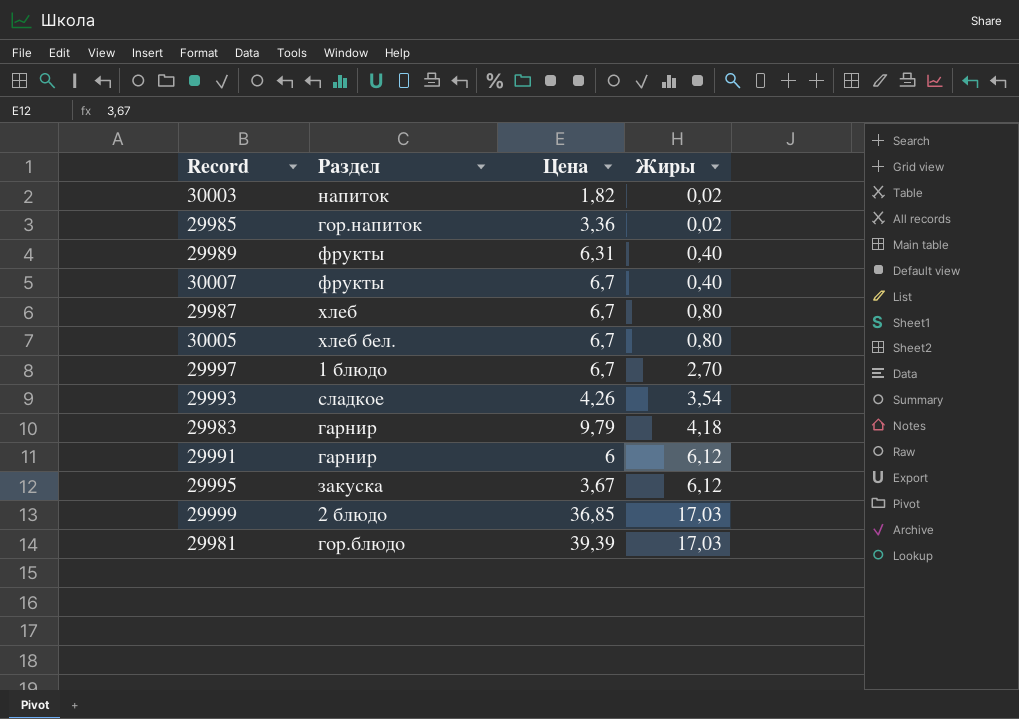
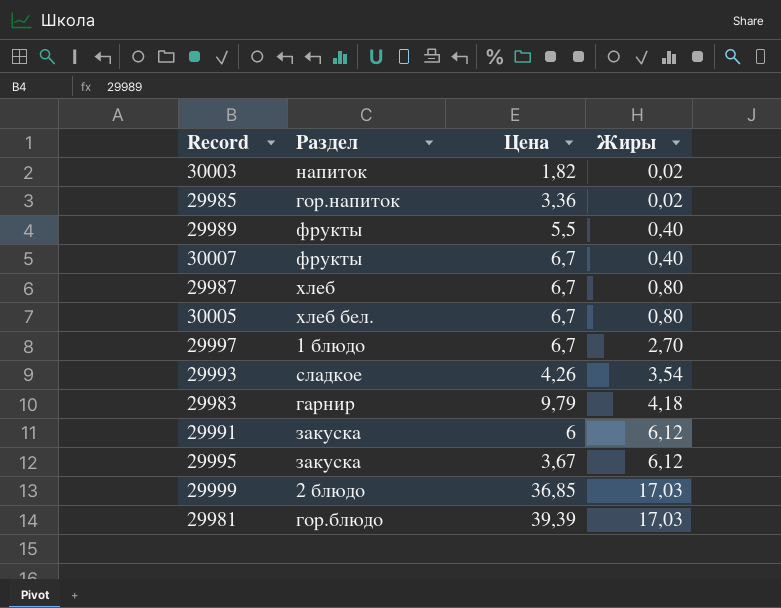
29989 | Цена: 6,31 -> 5,5
29991 | Раздел: гарнир -> закуска

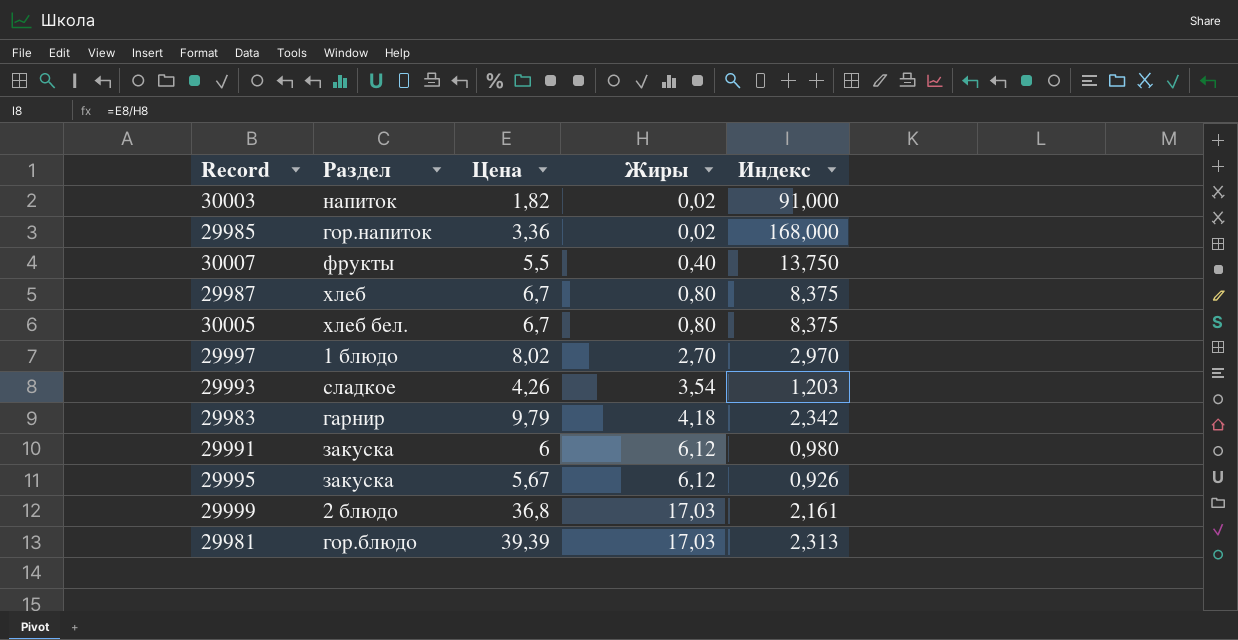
column Индекс | formula: none -> [Цена] / [Жиры]
row 29989: фрукты | 5,5 | 0,40 -> none
30007 | Цена: 6,7 -> 5,5
29997 | Цена: 6,7 -> 8,02
29995 | Цена: 3,67 -> 5,67
29999 | Цена: 36,85 -> 36,8

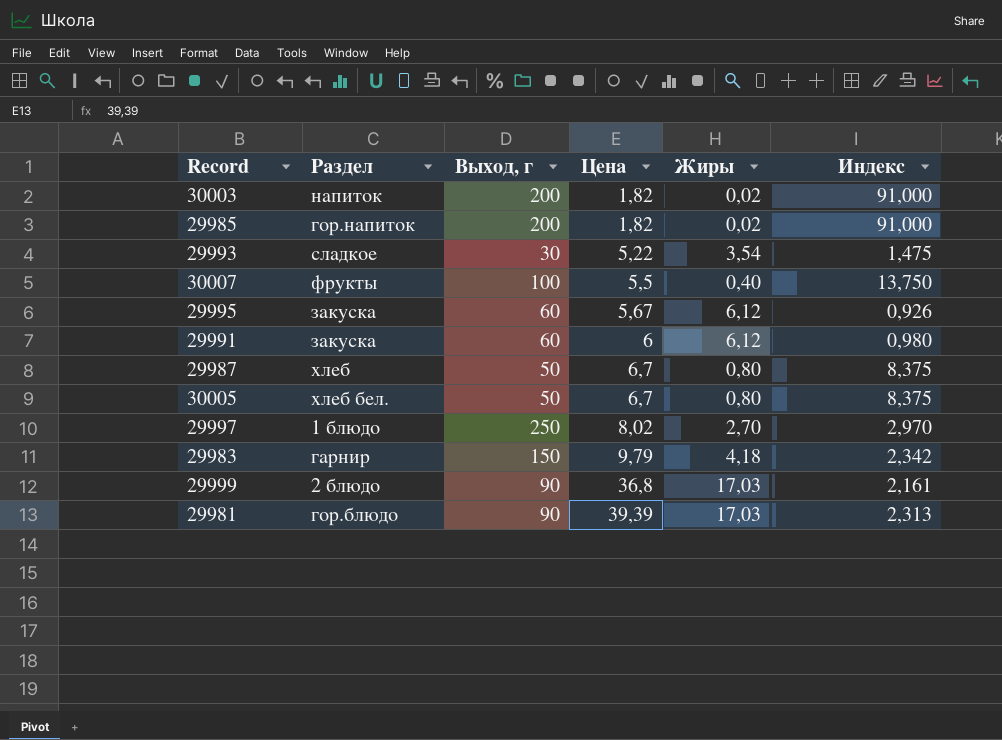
row order: Жиры ascending -> Цена ascending
column Выход, г | position: none -> 3
29985 | Цена: 3,36 -> 1,82
29985 | Индекс: 168,000 -> 91,000
29993 | Цена: 4,26 -> 5,22
29993 | Индекс: 1,203 -> 1,475

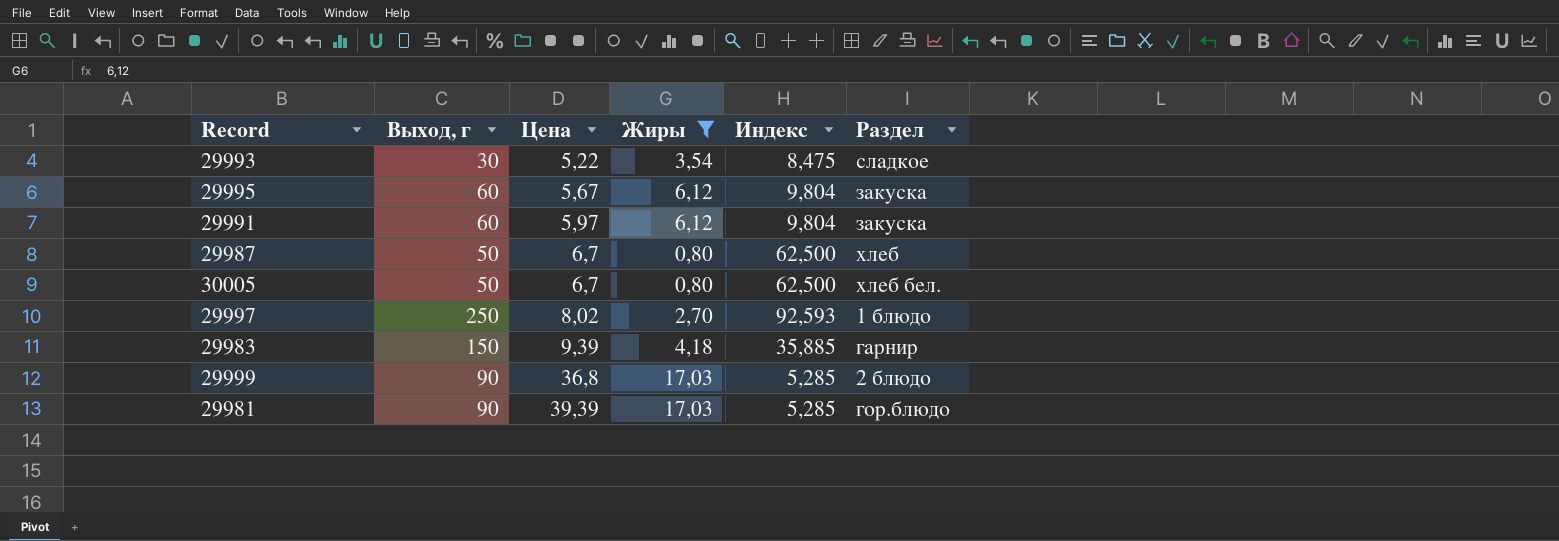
filter: none -> Жиры >= 0,80
column Индекс | formula: [Цена] / [Жиры] -> [Выход, г] / [Жиры]
column Раздел | position: 2 -> 6
29991 | Цена: 6 -> 5,97
29983 | Цена: 9,79 -> 9,39

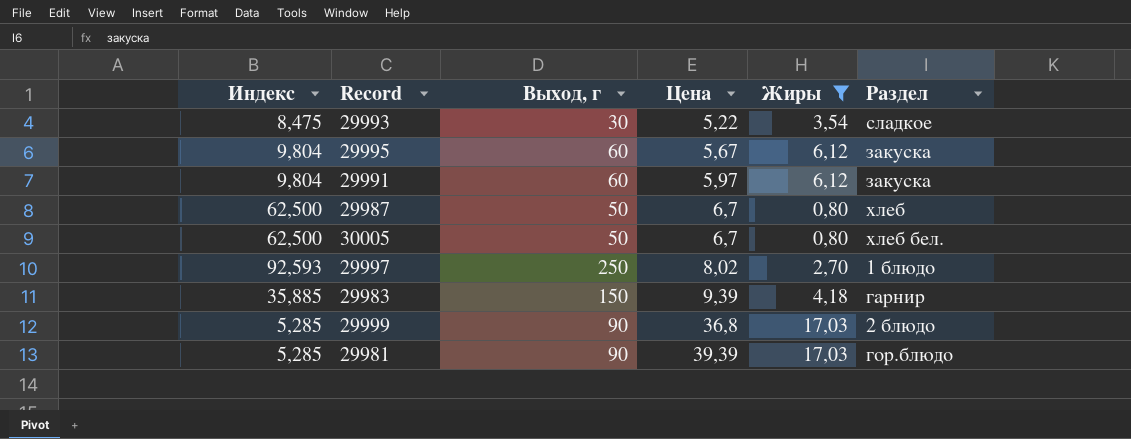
column Индекс | position: 5 -> 1

